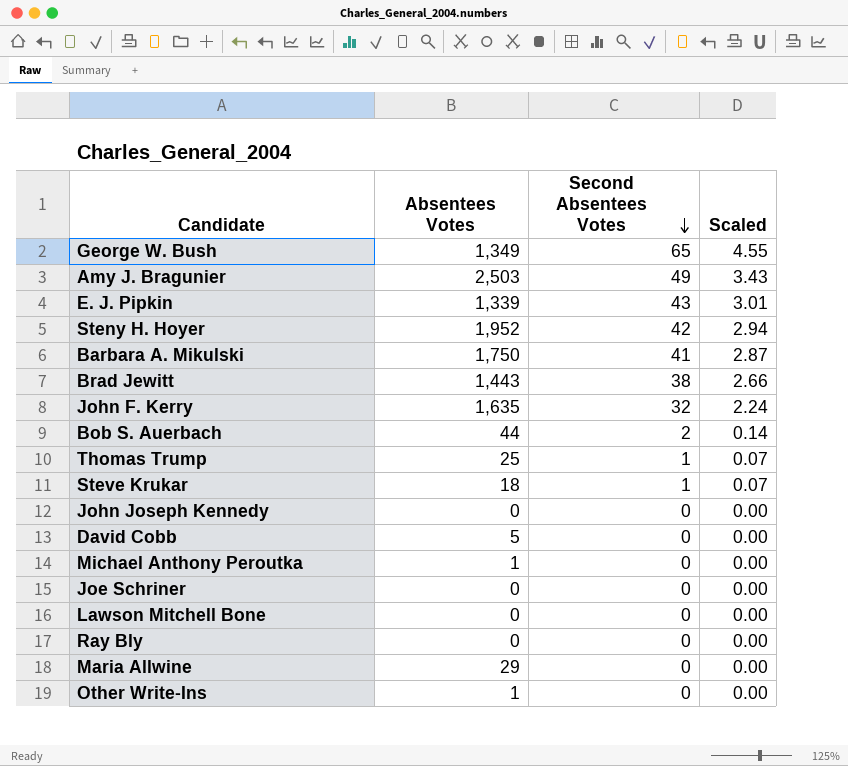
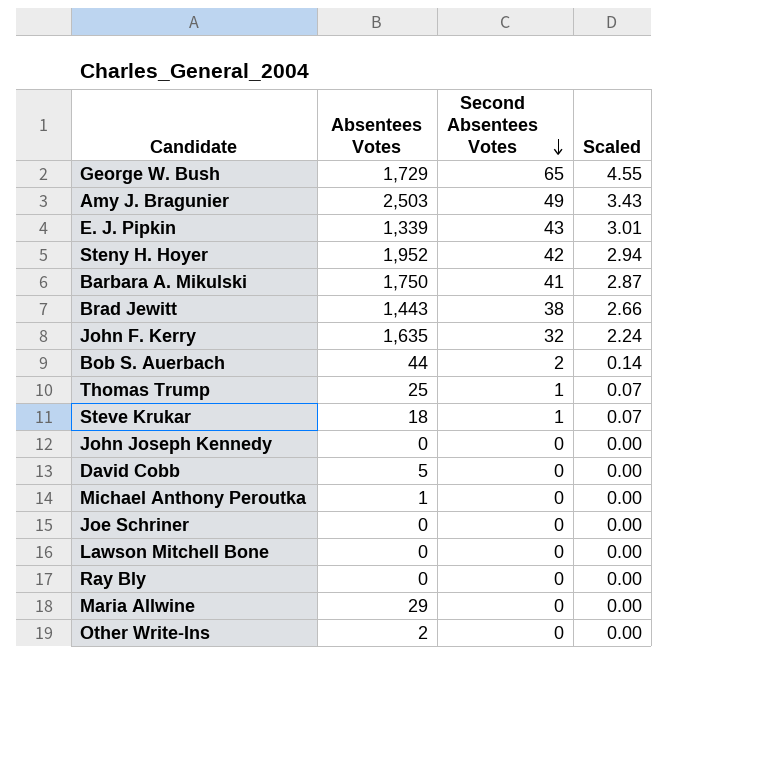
George W. Bush | Absentees Votes: 1,349 -> 1,729
Other Write-Ins | Absentees Votes: 1 -> 2

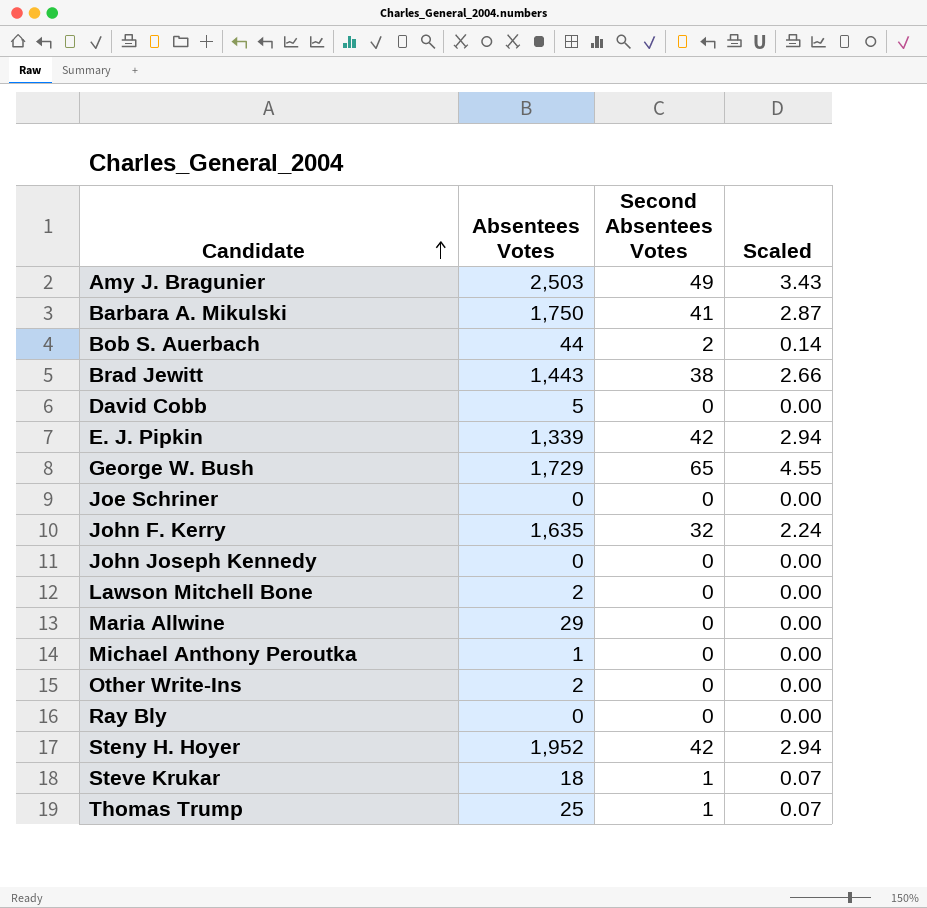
row order: Second Absentees Votes descending -> Candidate ascending
E. J. Pipkin | Second Absentees Votes: 43 -> 42
E. J. Pipkin | Scaled: 3.01 -> 2.94
Lawson Mitchell Bone | Absentees Votes: 0 -> 2

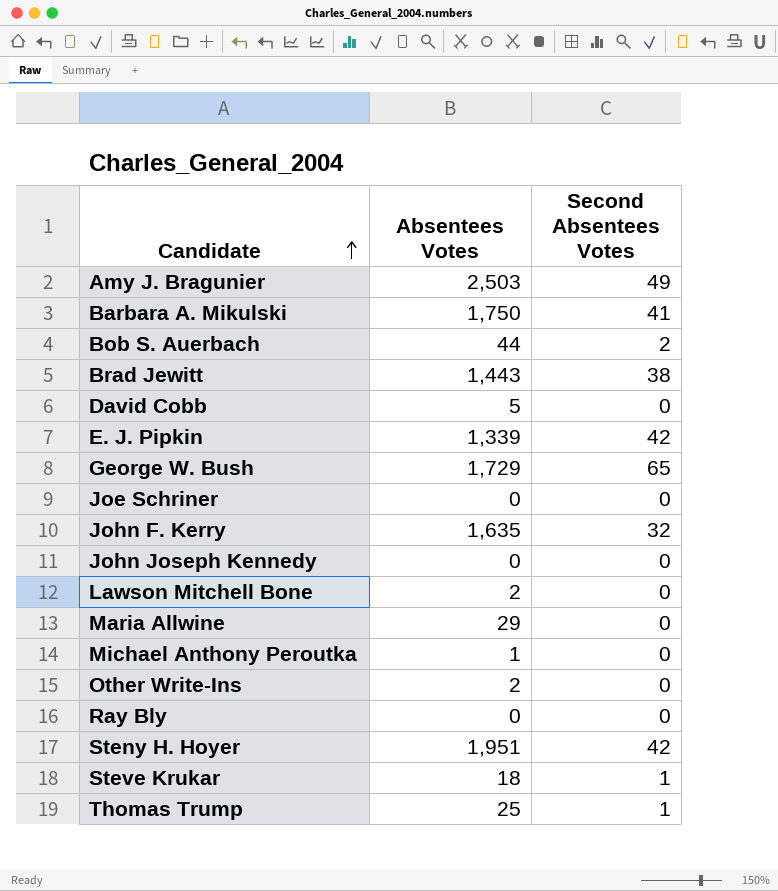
column Scaled | formula: [Second Absentees Votes] * 0.07 -> none
Steny H. Hoyer | Absentees Votes: 1,952 -> 1,951

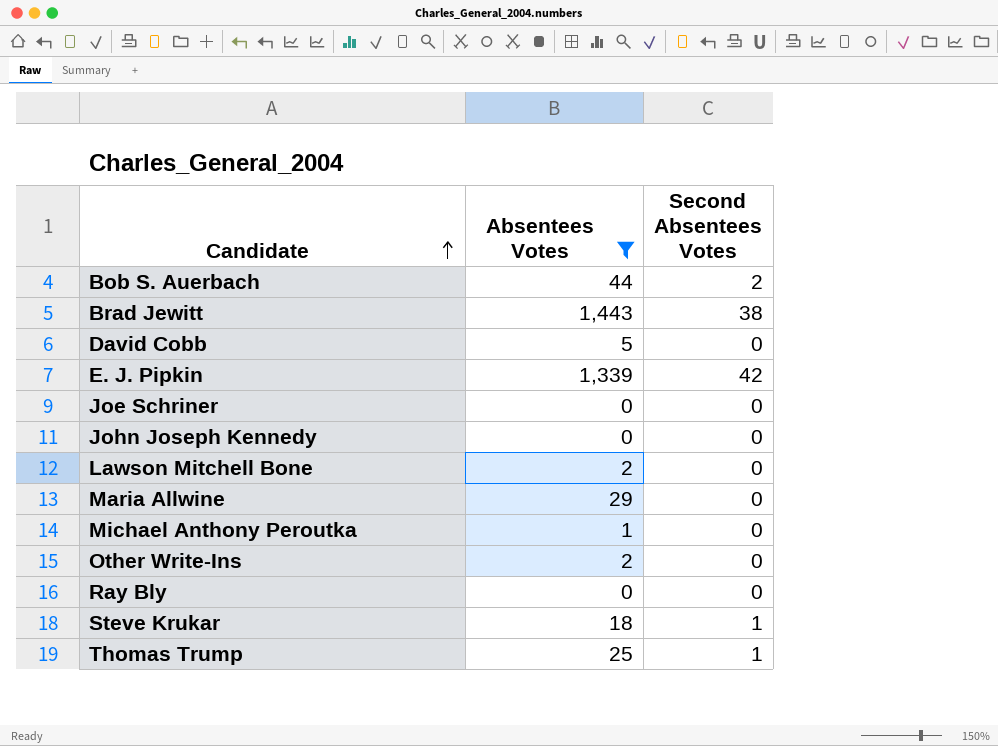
filter: none -> Absentees Votes <= 1,443

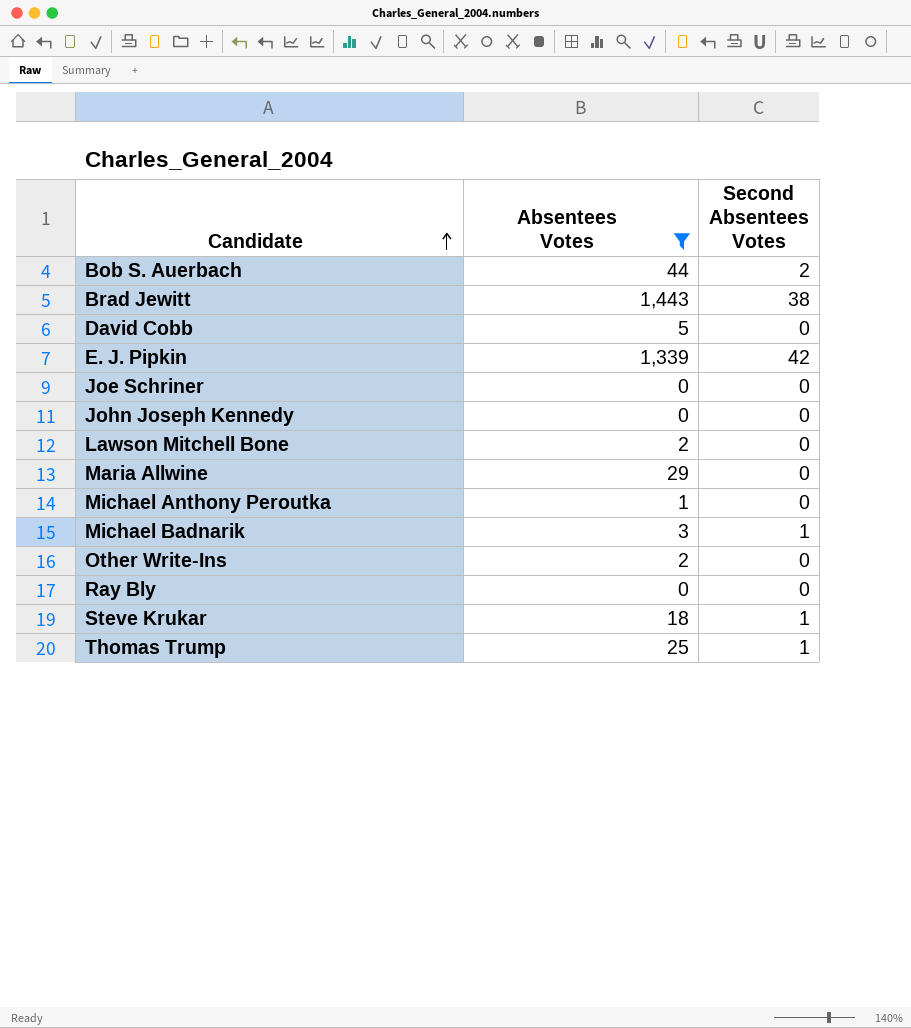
row Michael Badnarik: none -> 3 | 1

